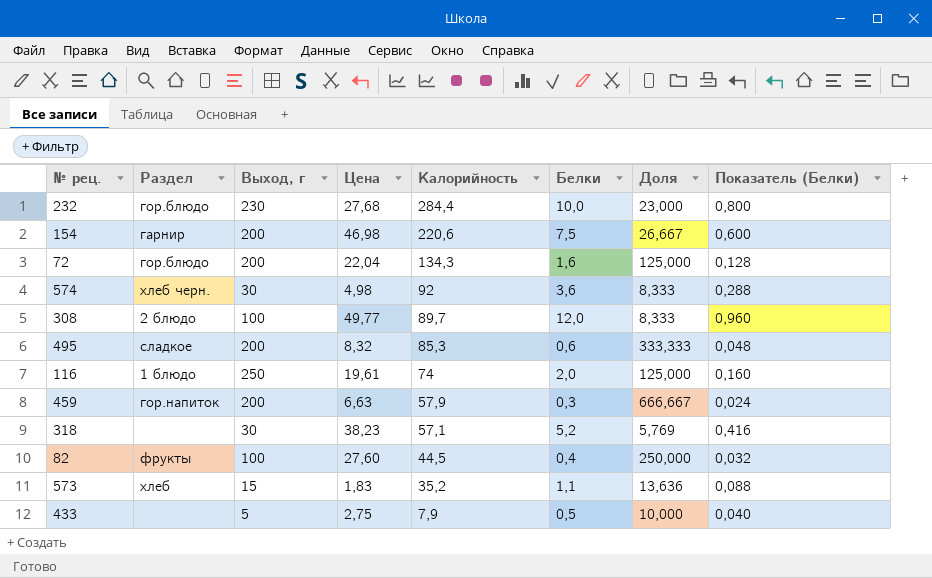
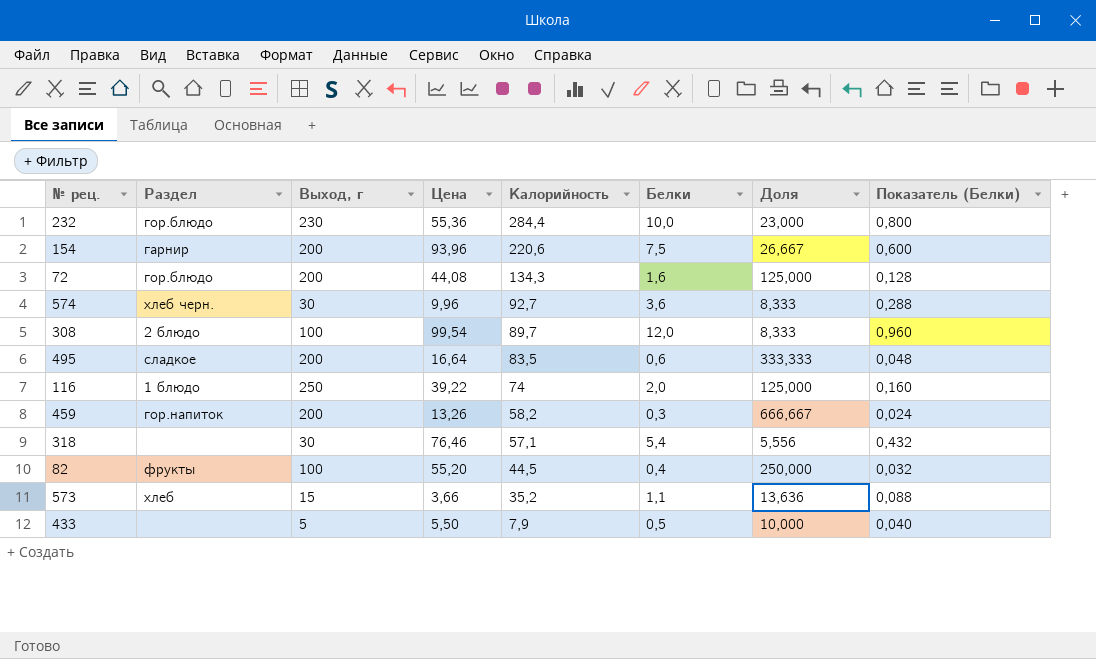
232 | Цена: 27,68 -> 55,36
154 | Цена: 46,98 -> 93,96
72 | Цена: 22,04 -> 44,08
574 | Цена: 4,98 -> 9,96
574 | Калорийность: 92 -> 92,7
308 | Цена: 49,77 -> 99,54
495 | Цена: 8,32 -> 16,64
495 | Калорийность: 85,3 -> 83,5
116 | Цена: 19,61 -> 39,22
459 | Цена: 6,63 -> 13,26
459 | Калорийность: 57,9 -> 58,2
318 | Цена: 38,23 -> 76,46
318 | Белки: 5,2 -> 5,4
318 | Доля: 5,769 -> 5,556
318 | Показатель (Белки): 0,416 -> 0,432
82 | Цена: 27,60 -> 55,20
573 | Цена: 1,83 -> 3,66
433 | Цена: 2,75 -> 5,50

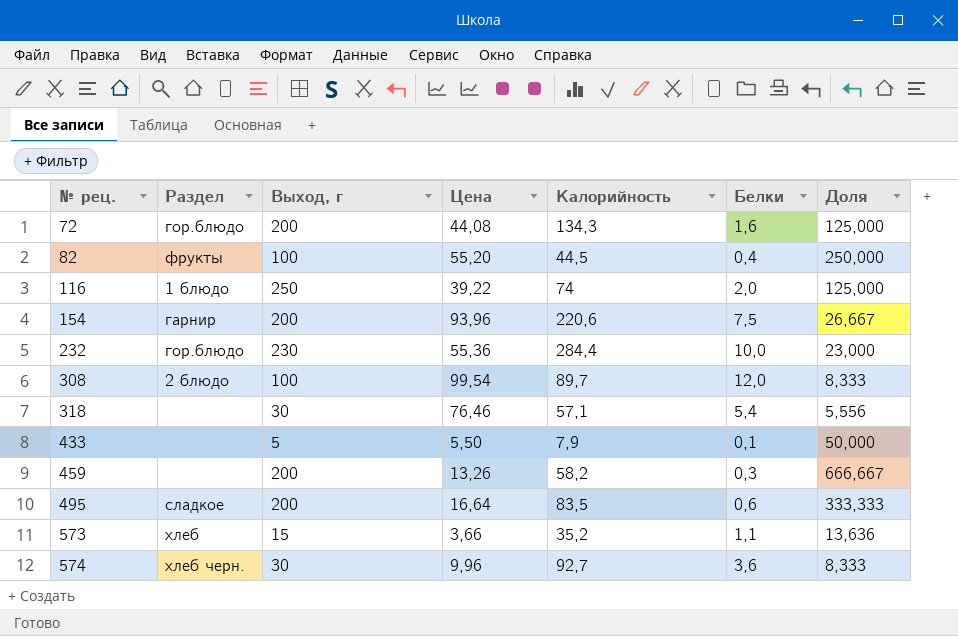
row order: Калорийность descending -> № рец. ascending
column Показатель (Белки) | formula: [Белки] * 0,08 -> none
433 | Белки: 0,5 -> 0,1
433 | Доля: 10,000 -> 50,000
459 | Раздел: гор.напиток -> none

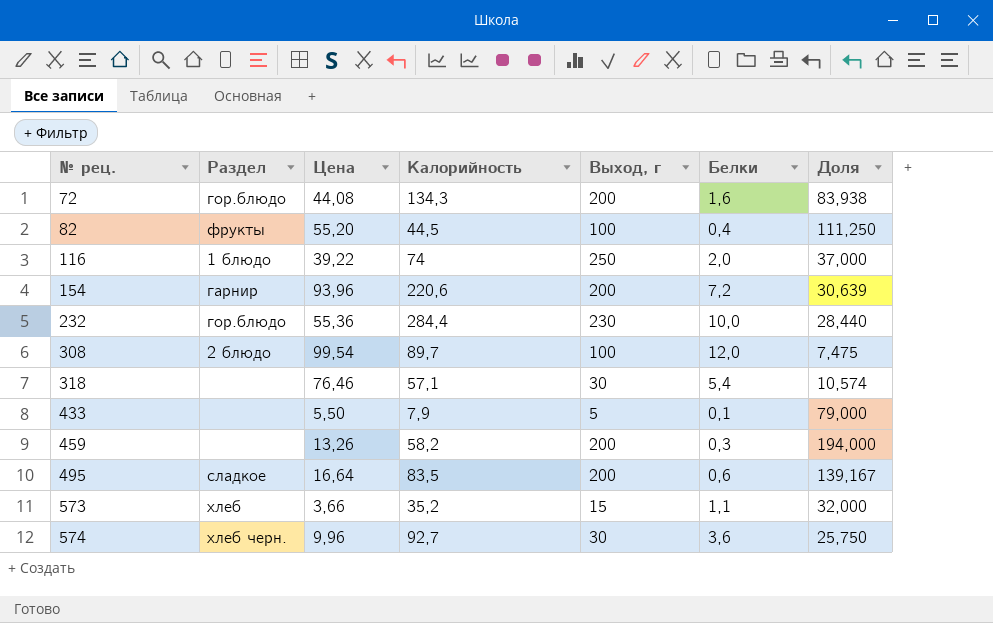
column Выход, г | position: 3 -> 5
column Доля | formula: [Выход, г] / [Белки] -> [Калорийность] / [Белки]
154 | Белки: 7,5 -> 7,2

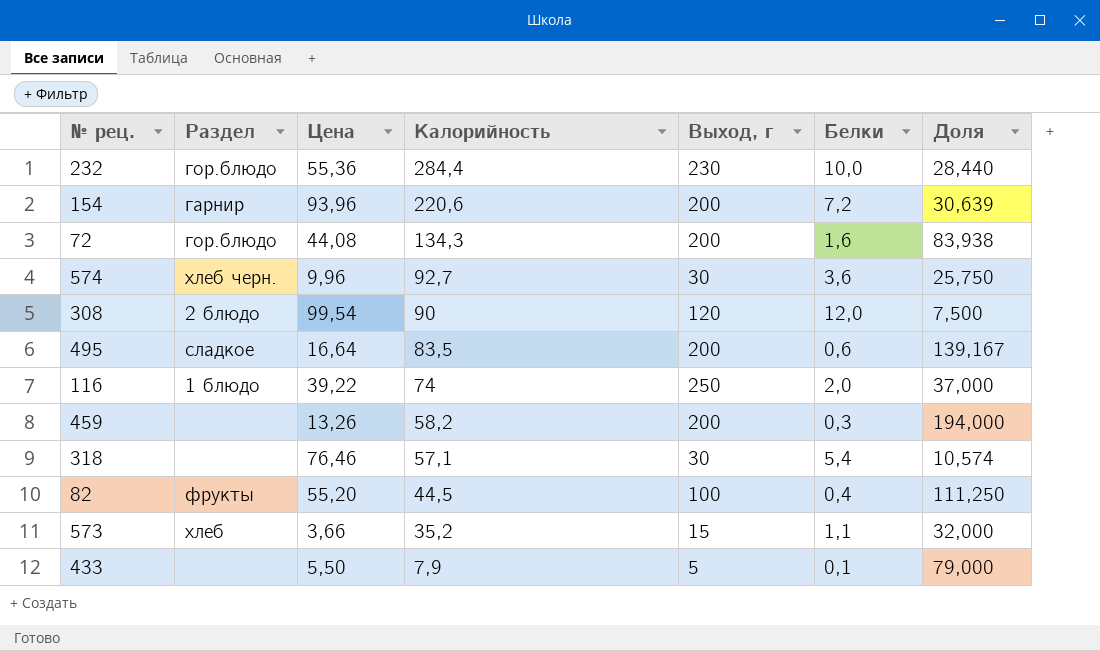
row order: № рец. ascending -> Калорийность descending
308 | Калорийность: 89,7 -> 90
308 | Выход, г: 100 -> 120
308 | Доля: 7,475 -> 7,500

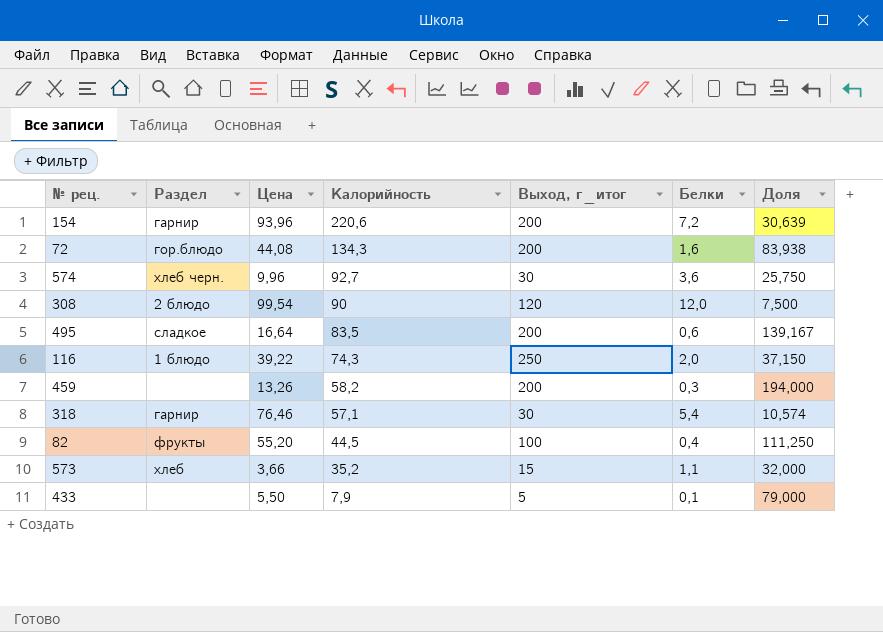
column name: Выход, г -> Выход, г_итог
row 232: гор.блюдо | 55,36 | 284,4 | 230 | 10,0 | 28,440 -> none
116 | Калорийность: 74 -> 74,3
116 | Доля: 37,000 -> 37,150
318 | Раздел: none -> гарнир

